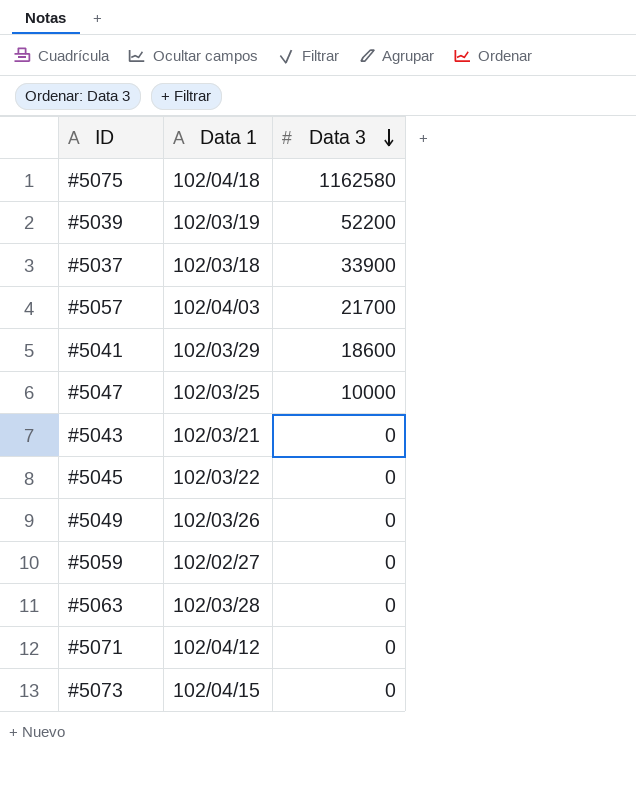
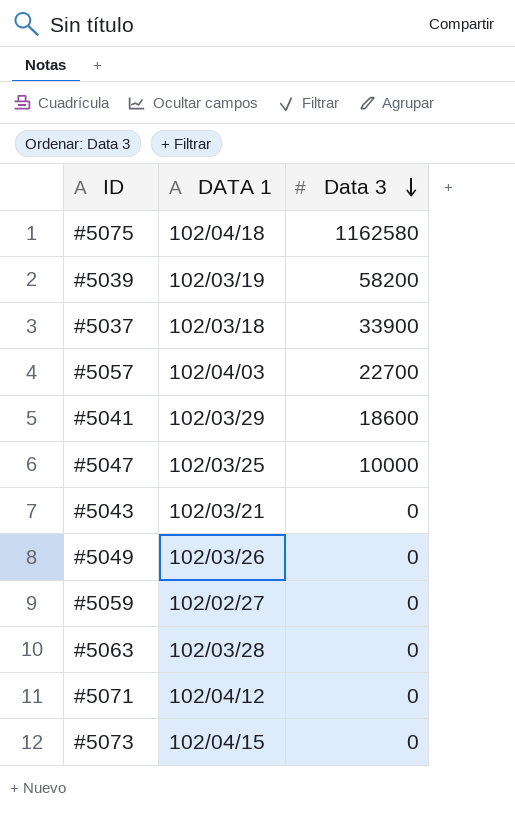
column name: Data 1 -> DATA 1
row #5045: 102/03/22 | 0 -> none
#5039 | Data 3: 52200 -> 58200
#5057 | Data 3: 21700 -> 22700

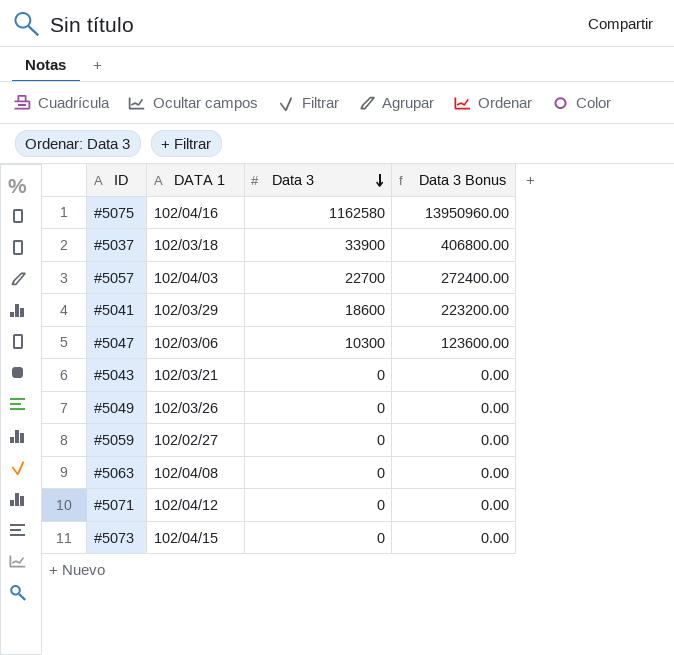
column Data 3 Bonus | formula: none -> [Data 3] * 12
row #5039: 102/03/19 | 58200 -> none
#5075 | DATA 1: 102/04/18 -> 102/04/16
#5047 | DATA 1: 102/03/25 -> 102/03/06
#5047 | Data 3: 10000 -> 10300
#5063 | DATA 1: 102/03/28 -> 102/04/08

